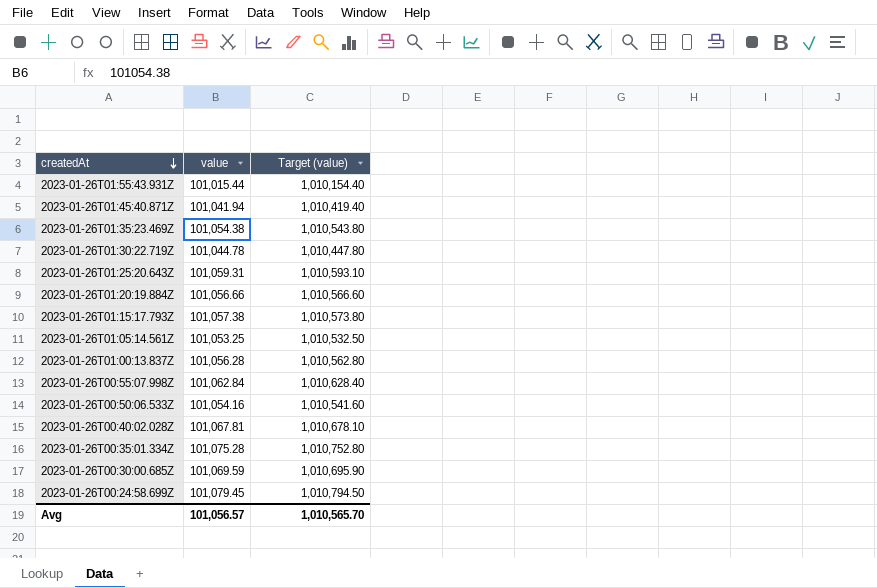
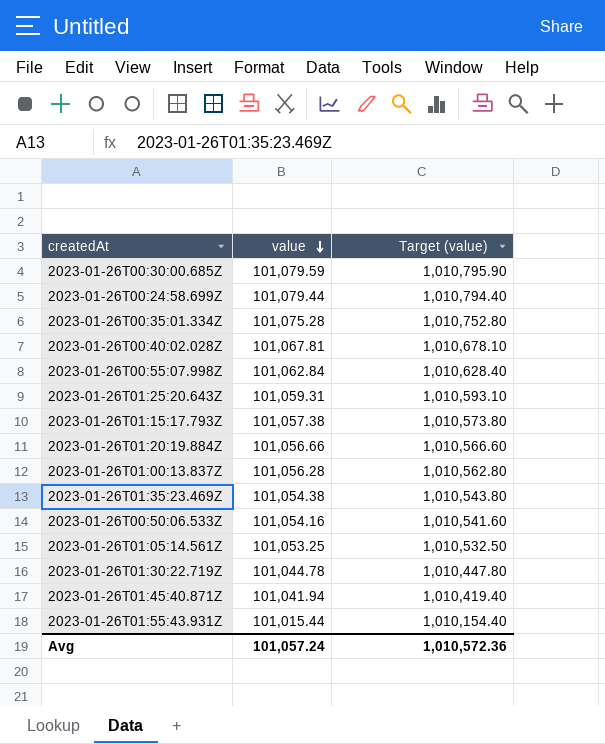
row order: createdAt descending -> value descending
2023-01-26T00:30:00.685Z | value: 101,069.59 -> 101,079.59
2023-01-26T00:30:00.685Z | Target (value): 1,010,695.90 -> 1,010,795.90
2023-01-26T00:24:58.699Z | value: 101,079.45 -> 101,079.44
2023-01-26T00:24:58.699Z | Target (value): 1,010,794.50 -> 1,010,794.40
Avg | value: 101,056.57 -> 101,057.24
Avg | Target (value): 1,010,565.70 -> 1,010,572.36

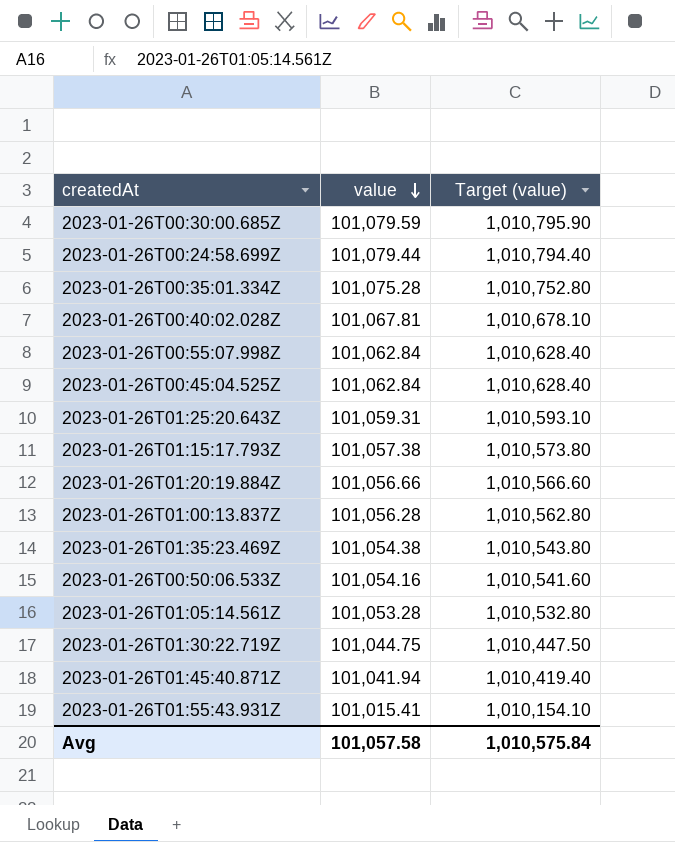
row 2023-01-26T00:45:04.525Z: none -> 101,062.84 | 1,010,628.40
2023-01-26T01:05:14.561Z | value: 101,053.25 -> 101,053.28
2023-01-26T01:05:14.561Z | Target (value): 1,010,532.50 -> 1,010,532.80
2023-01-26T01:30:22.719Z | value: 101,044.78 -> 101,044.75
2023-01-26T01:30:22.719Z | Target (value): 1,010,447.80 -> 1,010,447.50
2023-01-26T01:55:43.931Z | value: 101,015.44 -> 101,015.41
2023-01-26T01:55:43.931Z | Target (value): 1,010,154.40 -> 1,010,154.10
Avg | value: 101,057.24 -> 101,057.58
Avg | Target (value): 1,010,572.36 -> 1,010,575.84

